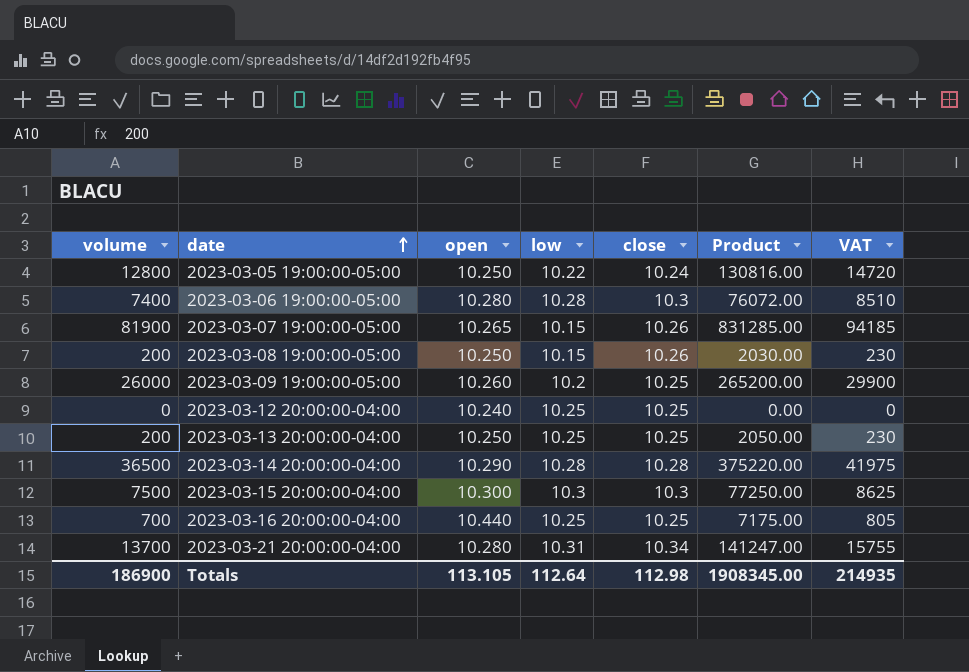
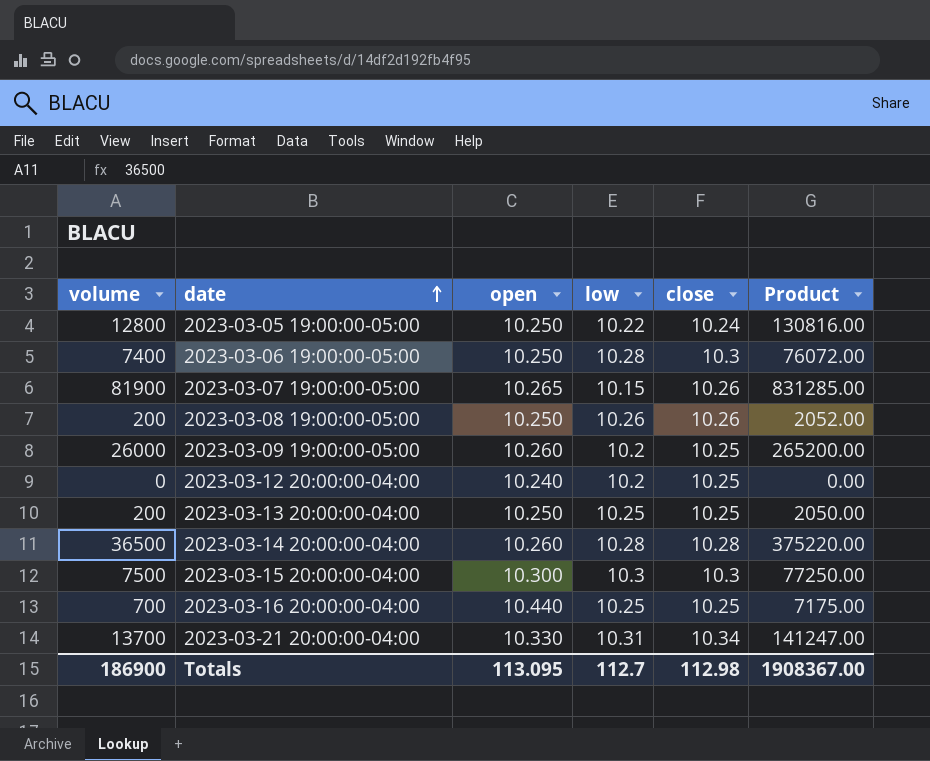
column VAT | formula: [volume] * 1.15 -> none
2023-03-06 19:00:00-05:00 | open: 10.280 -> 10.250
2023-03-08 19:00:00-05:00 | low: 10.15 -> 10.26
2023-03-08 19:00:00-05:00 | Product: 2030.00 -> 2052.00
2023-03-12 20:00:00-04:00 | low: 10.25 -> 10.2
2023-03-14 20:00:00-04:00 | open: 10.290 -> 10.260
2023-03-21 20:00:00-04:00 | open: 10.280 -> 10.330
Totals | open: 113.105 -> 113.095
Totals | low: 112.64 -> 112.7
Totals | Product: 1908345.00 -> 1908367.00

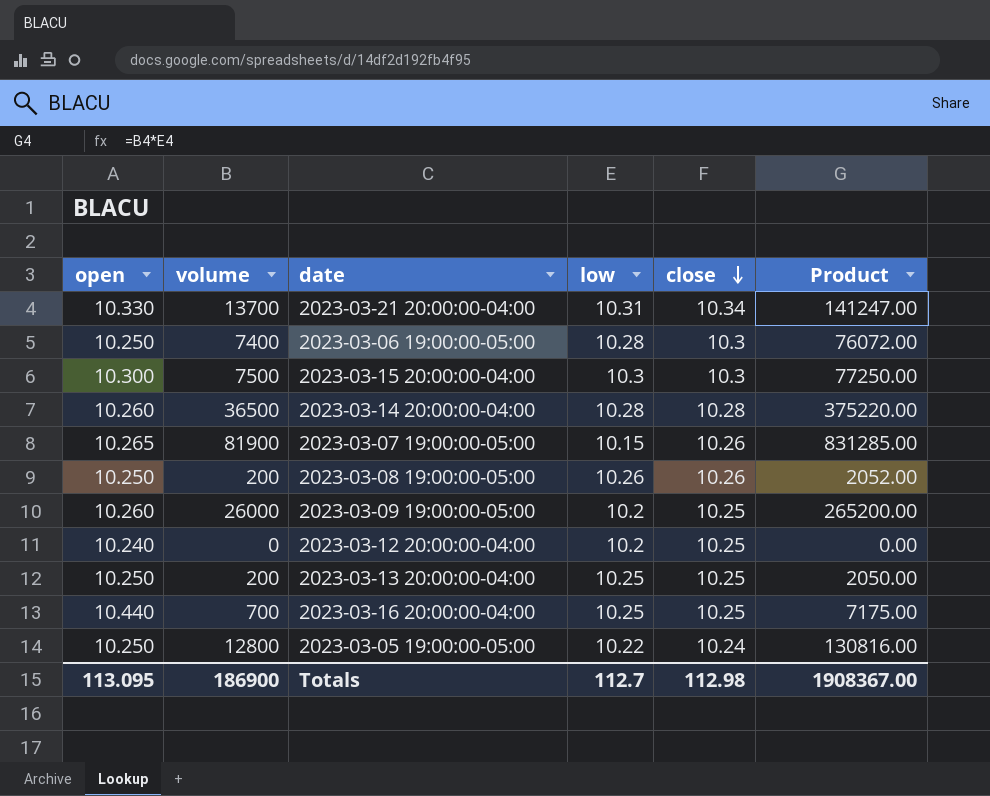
row order: date ascending -> close descending
column open | position: 3 -> 1

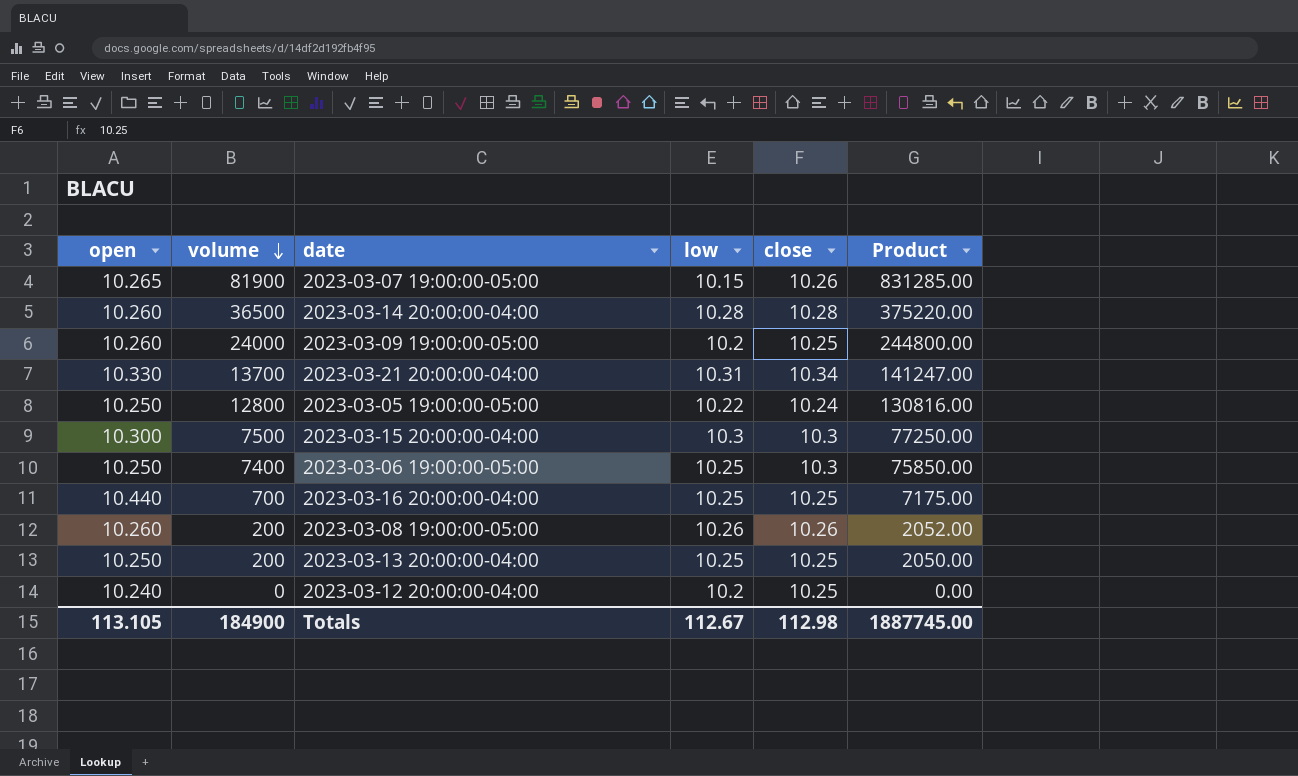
row order: close descending -> volume descending
2023-03-09 19:00:00-05:00 | volume: 26000 -> 24000
2023-03-09 19:00:00-05:00 | Product: 265200.00 -> 244800.00
2023-03-06 19:00:00-05:00 | low: 10.28 -> 10.25
2023-03-06 19:00:00-05:00 | Product: 76072.00 -> 75850.00
2023-03-08 19:00:00-05:00 | open: 10.250 -> 10.260
Totals | open: 113.095 -> 113.105
Totals | volume: 186900 -> 184900
Totals | low: 112.7 -> 112.67
Totals | Product: 1908367.00 -> 1887745.00

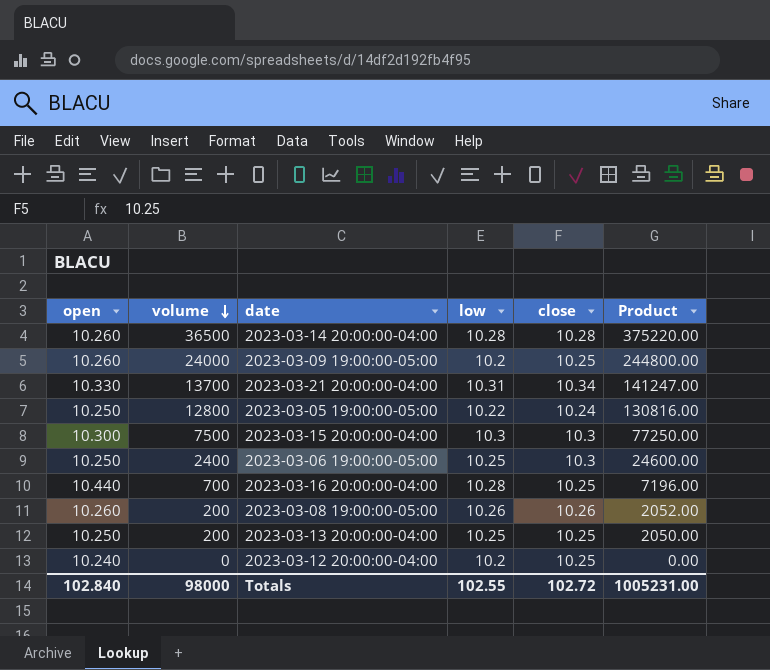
row 2023-03-07 19:00:00-05:00: 10.265 | 81900 | 10.15 | 10.26 | 831285.00 -> none
2023-03-06 19:00:00-05:00 | volume: 7400 -> 2400
2023-03-06 19:00:00-05:00 | Product: 75850.00 -> 24600.00
2023-03-16 20:00:00-04:00 | low: 10.25 -> 10.28
2023-03-16 20:00:00-04:00 | Product: 7175.00 -> 7196.00
Totals | open: 113.105 -> 102.840
Totals | volume: 184900 -> 98000
Totals | low: 112.67 -> 102.55
Totals | close: 112.98 -> 102.72
Totals | Product: 1887745.00 -> 1005231.00

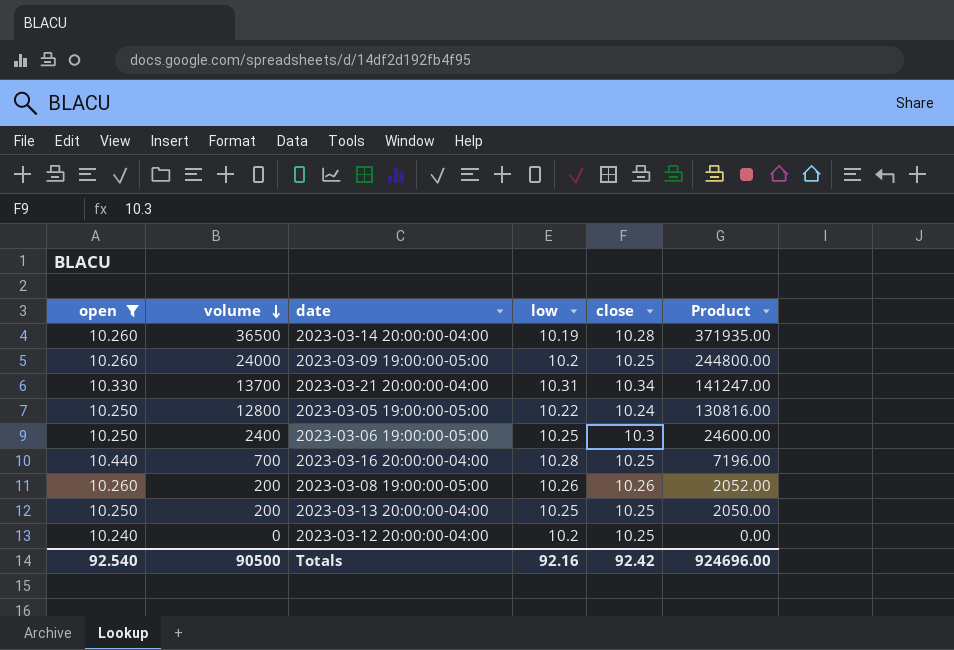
filter: none -> open != 10.300
2023-03-14 20:00:00-04:00 | low: 10.28 -> 10.19
2023-03-14 20:00:00-04:00 | Product: 375220.00 -> 371935.00
Totals | open: 102.840 -> 92.540
Totals | volume: 98000 -> 90500
Totals | low: 102.55 -> 92.16
Totals | close: 102.72 -> 92.42
Totals | Product: 1005231.00 -> 924696.00

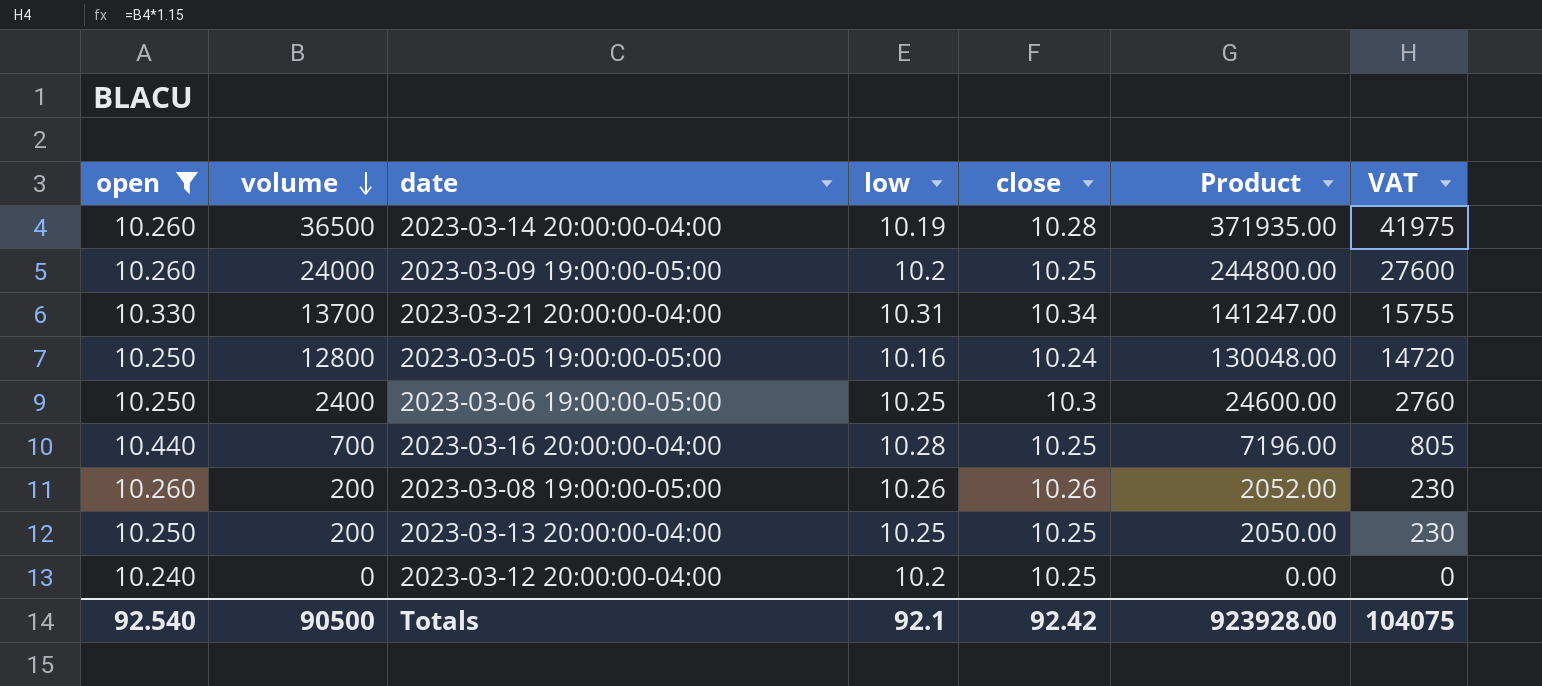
column VAT | formula: none -> [volume] * 1.15
2023-03-05 19:00:00-05:00 | low: 10.22 -> 10.16
2023-03-05 19:00:00-05:00 | Product: 130816.00 -> 130048.00
Totals | low: 92.16 -> 92.1
Totals | Product: 924696.00 -> 923928.00

